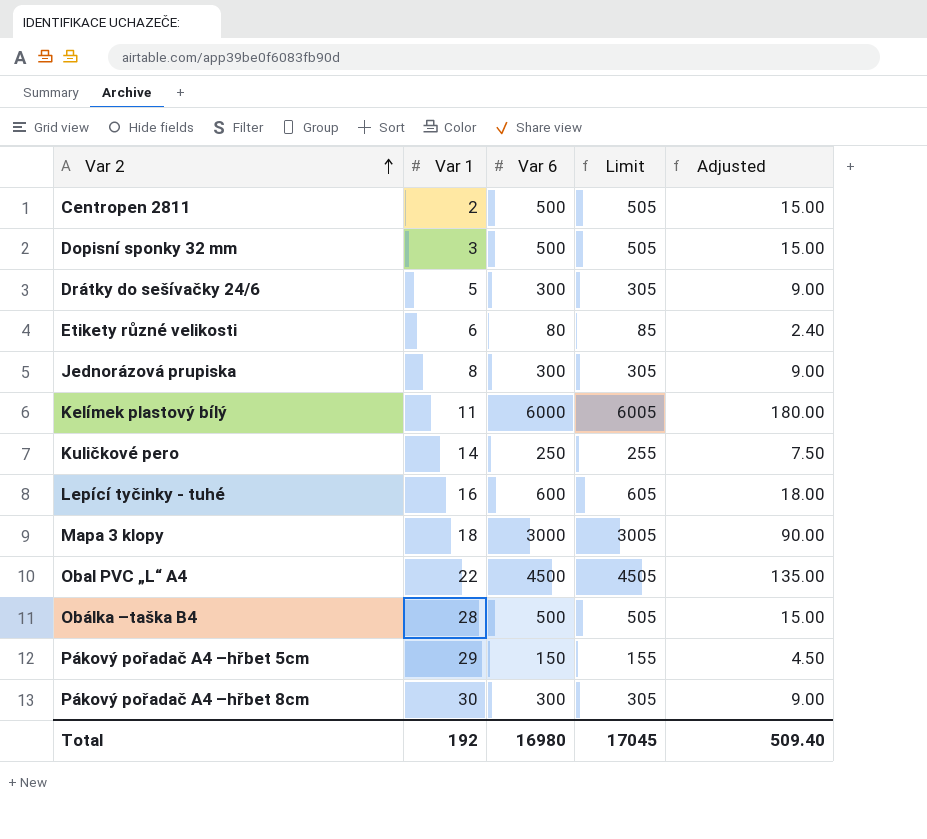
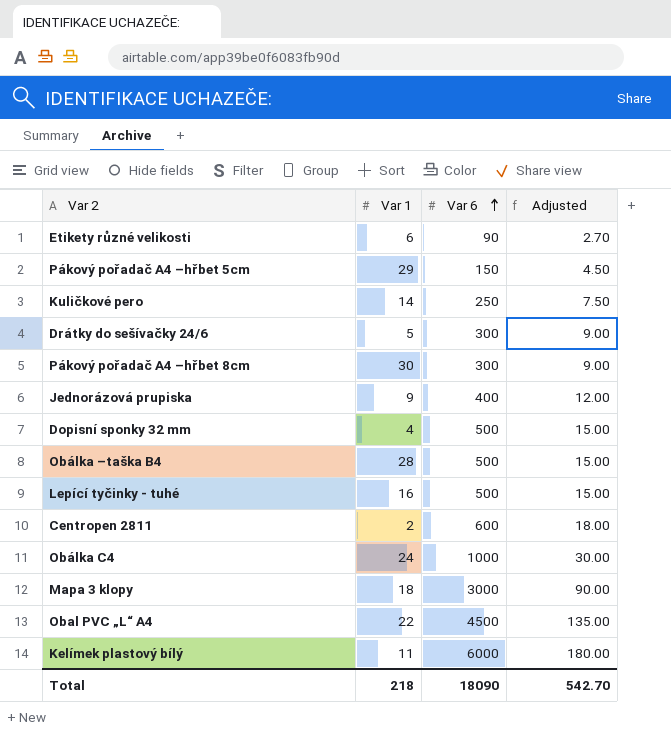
row order: Var 2 ascending -> Var 6 ascending
column Limit | formula: [Var 6] + 5 -> none
Etikety různé velikosti | Var 6: 80 -> 90
Etikety různé velikosti | Adjusted: 2.40 -> 2.70
Jednorázová prupiska | Var 1: 8 -> 9
Jednorázová prupiska | Var 6: 300 -> 400
Jednorázová prupiska | Adjusted: 9.00 -> 12.00
Dopisní sponky 32 mm | Var 1: 3 -> 4
Lepící tyčinky - tuhé | Var 6: 600 -> 500
Lepící tyčinky - tuhé | Adjusted: 18.00 -> 15.00
Centropen 2811 | Var 6: 500 -> 600
Centropen 2811 | Adjusted: 15.00 -> 18.00
row Obálka C4: none -> 24 | 1000 | 30.00
Total | Var 1: 192 -> 218
Total | Var 6: 16980 -> 18090
Total | Adjusted: 509.40 -> 542.70

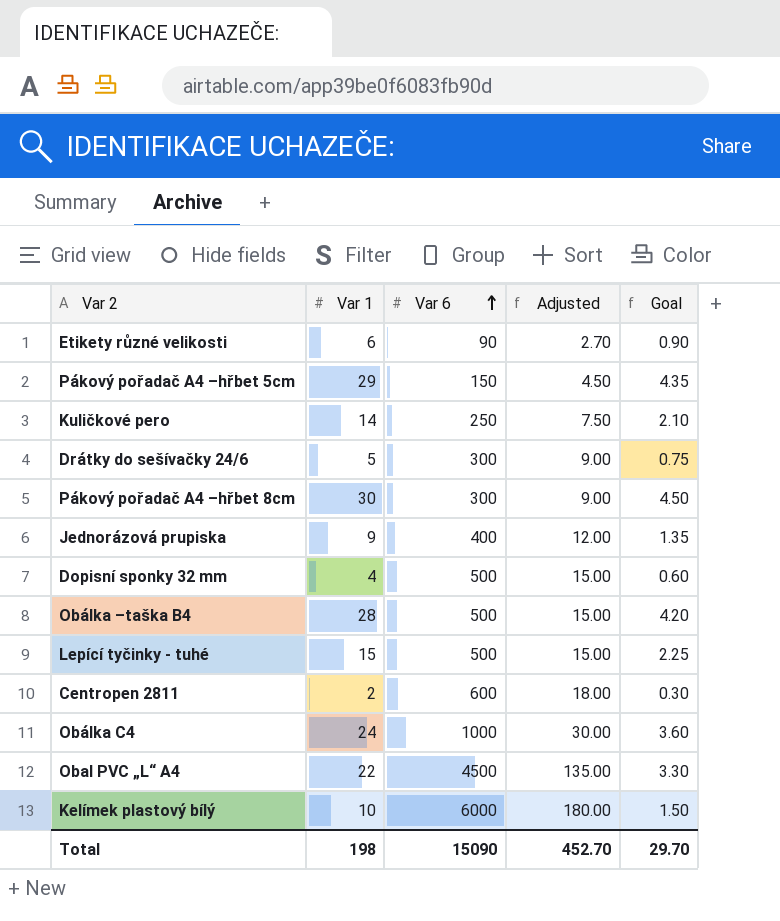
column Goal | formula: none -> [Var 1] * 0.15
row Mapa 3 klopy: 18 | 3000 | 90.00 -> none
Lepící tyčinky - tuhé | Var 1: 16 -> 15
Kelímek plastový bílý | Var 1: 11 -> 10
Total | Var 1: 218 -> 198
Total | Var 6: 18090 -> 15090
Total | Adjusted: 542.70 -> 452.70

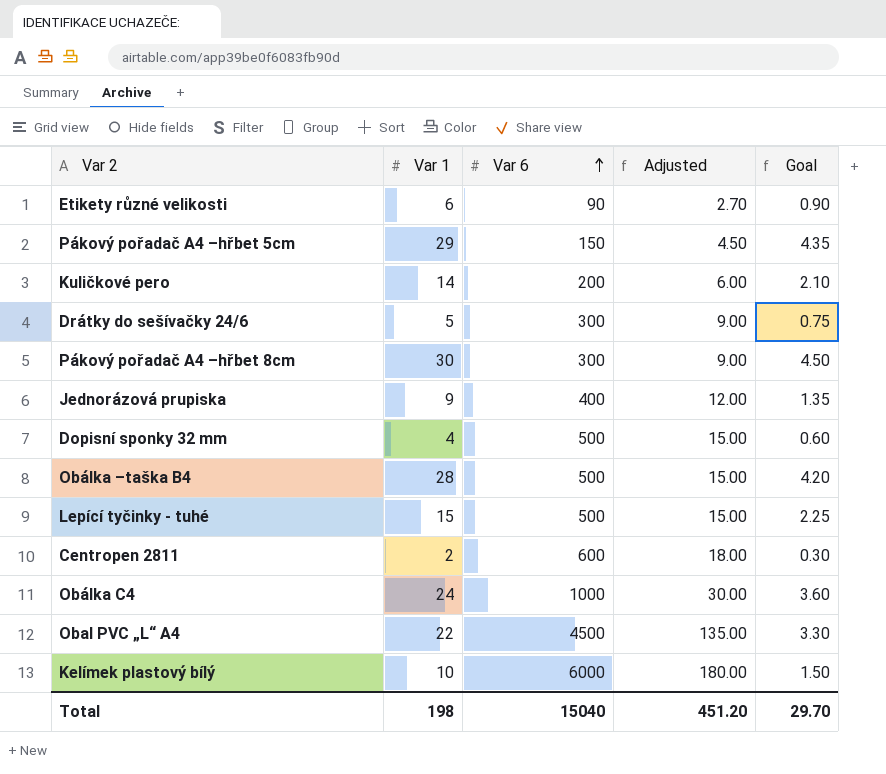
Kuličkové pero | Var 6: 250 -> 200
Kuličkové pero | Adjusted: 7.50 -> 6.00
Total | Var 6: 15090 -> 15040
Total | Adjusted: 452.70 -> 451.20

